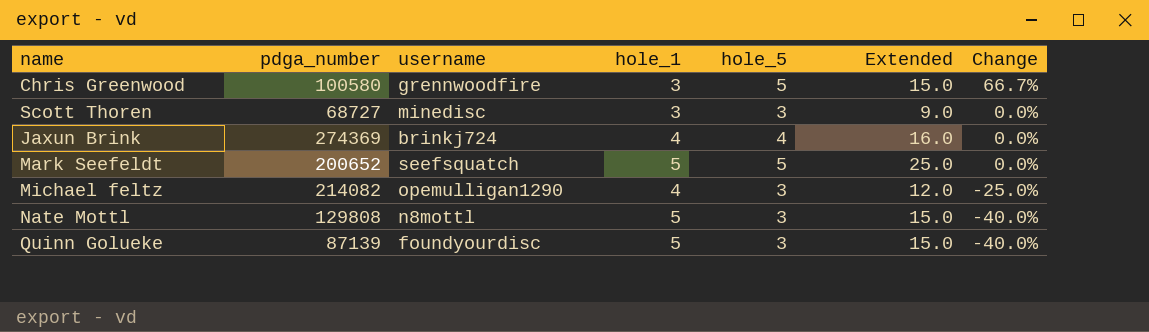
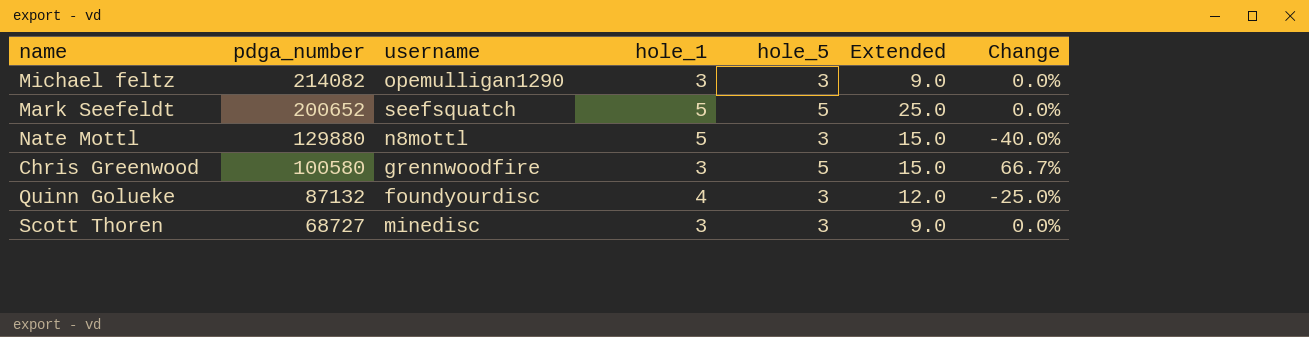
row order: Change descending -> pdga_number descending
row Jaxun Brink: 274369 | brinkj724 | 4 | 4 | 16.0 | 0.0% -> none
Michael feltz | hole_1: 4 -> 3
Michael feltz | Extended: 12.0 -> 9.0
Michael feltz | Change: -25.0% -> 0.0%
Nate Mottl | pdga_number: 129808 -> 129880
Quinn Golueke | pdga_number: 87139 -> 87132
Quinn Golueke | hole_1: 5 -> 4
Quinn Golueke | Extended: 15.0 -> 12.0
Quinn Golueke | Change: -40.0% -> -25.0%

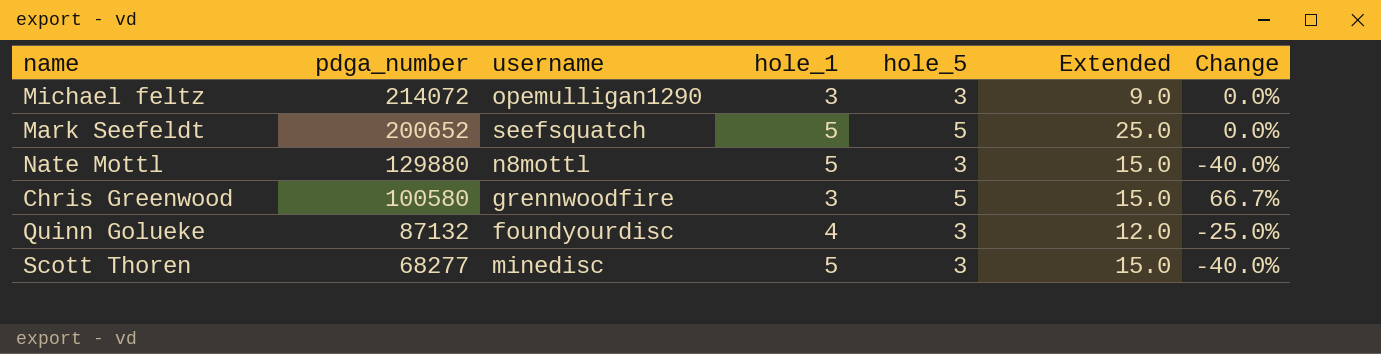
Michael feltz | pdga_number: 214082 -> 214072
Scott Thoren | pdga_number: 68727 -> 68277
Scott Thoren | hole_1: 3 -> 5
Scott Thoren | Extended: 9.0 -> 15.0
Scott Thoren | Change: 0.0% -> -40.0%

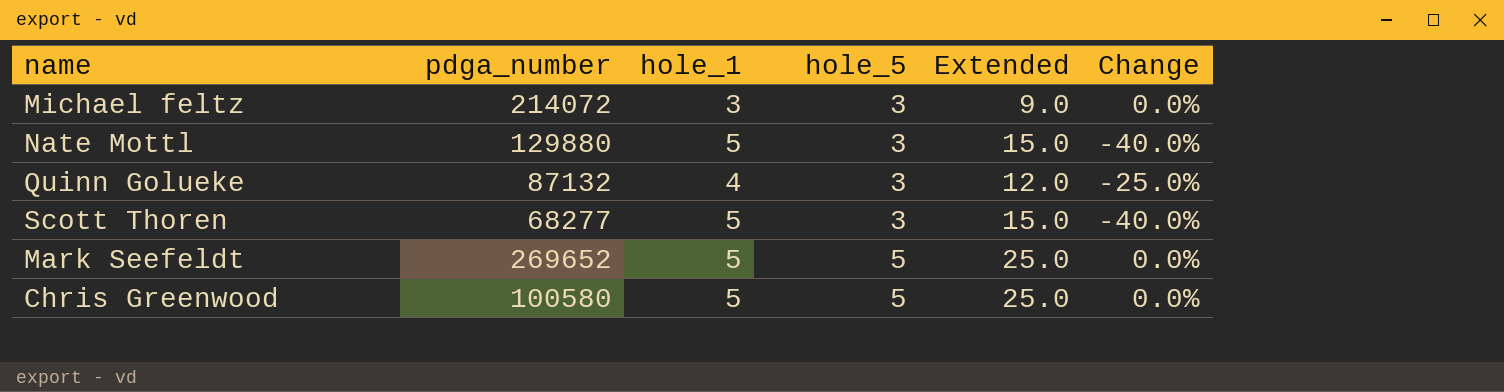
row order: pdga_number descending -> hole_5 ascending
column username | position: 3 -> none
Mark Seefeldt | pdga_number: 200652 -> 269652
Chris Greenwood | hole_1: 3 -> 5
Chris Greenwood | Extended: 15.0 -> 25.0
Chris Greenwood | Change: 66.7% -> 0.0%

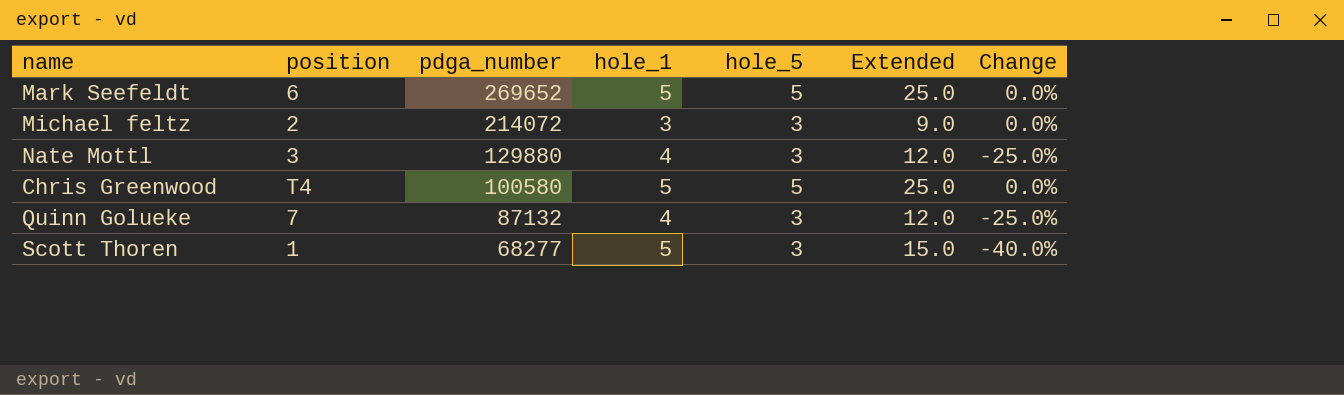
row order: hole_5 ascending -> pdga_number descending
column position | position: none -> 2
Nate Mottl | hole_1: 5 -> 4
Nate Mottl | Extended: 15.0 -> 12.0
Nate Mottl | Change: -40.0% -> -25.0%

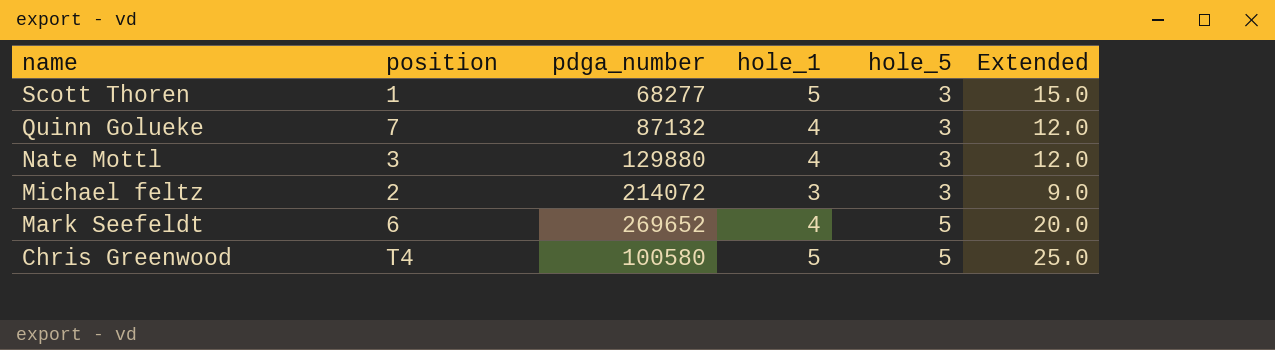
row order: pdga_number descending -> name descending
column Change | formula: ([hole_5] - [hole_1]) / [hole_1] -> none
Mark Seefeldt | hole_1: 5 -> 4
Mark Seefeldt | Extended: 25.0 -> 20.0

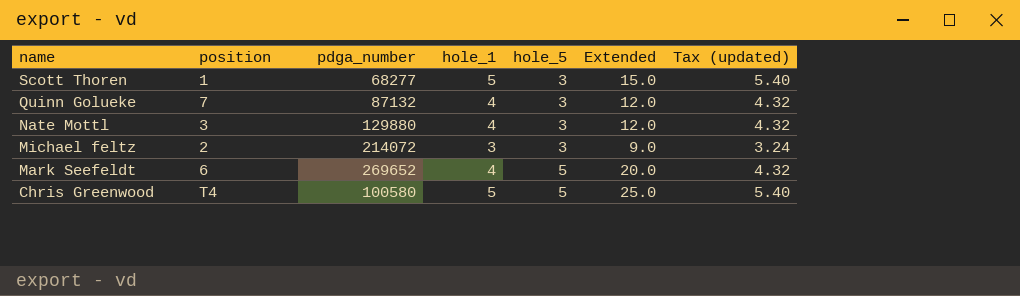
column Tax (updated) | formula: none -> [hole_1] * 1.08

